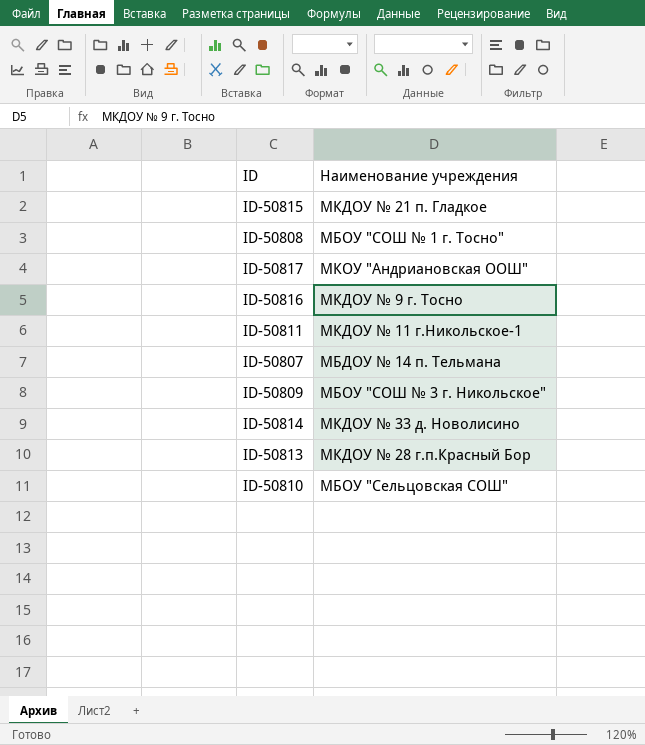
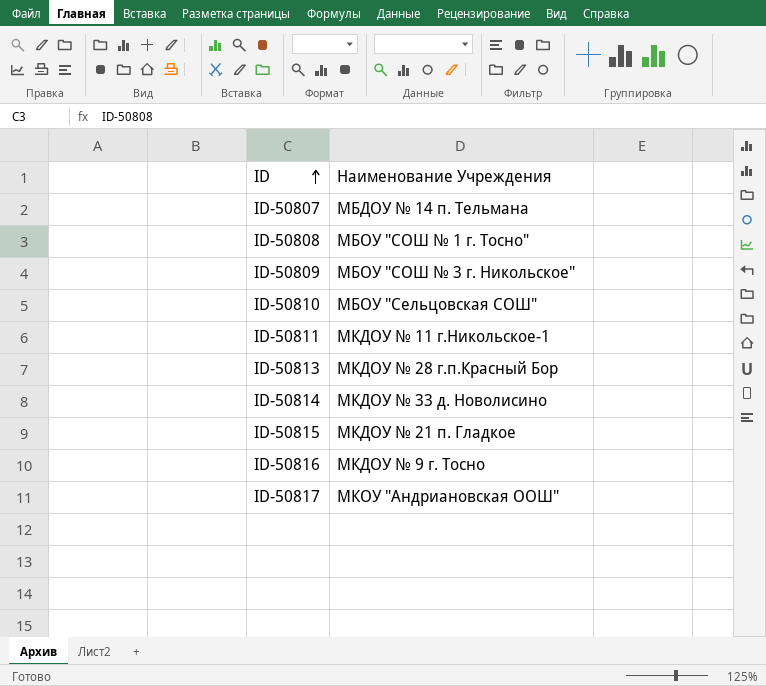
row order: none -> ID ascending
column name: Наименование учреждения -> Наименование Учреждения

